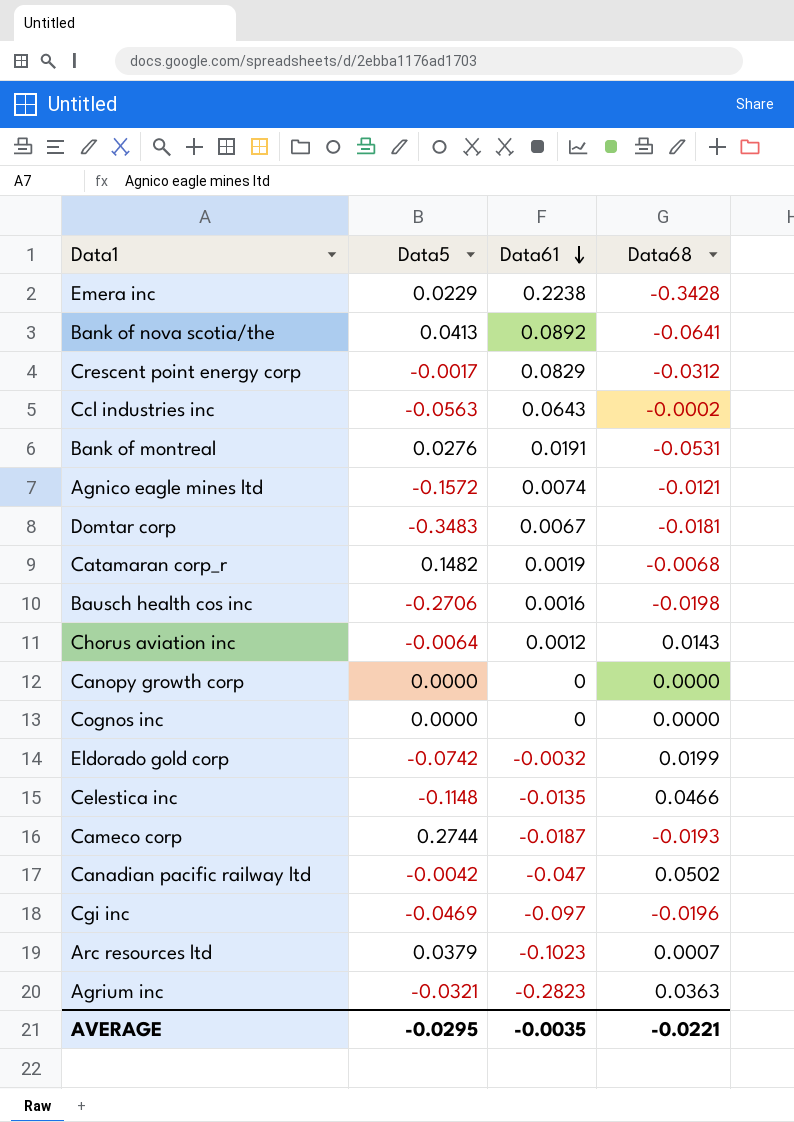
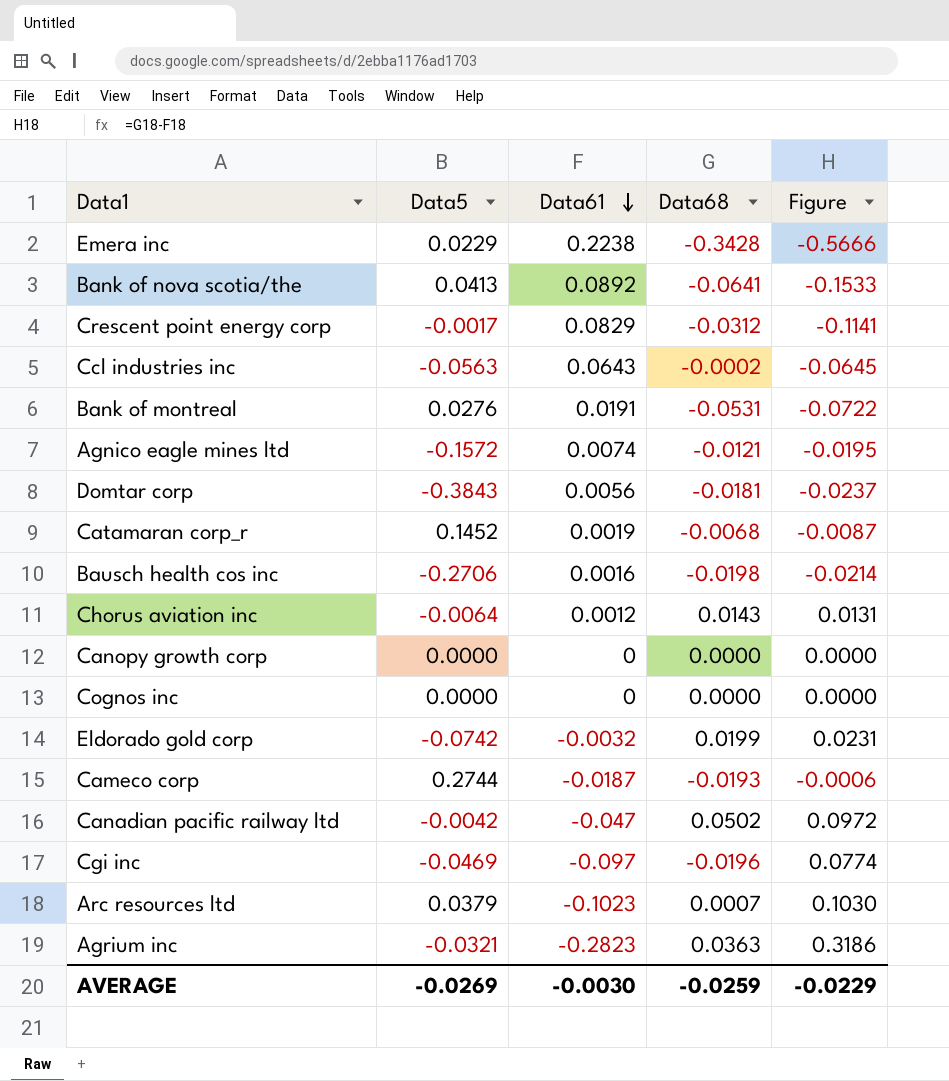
column Figure | formula: none -> [Data68] - [Data61]
row Celestica inc: -0.1148 | -0.0135 | 0.0466 -> none
Domtar corp | Data5: -0.3483 -> -0.3843
Domtar corp | Data61: 0.0067 -> 0.0056
Catamaran corp_r | Data5: 0.1482 -> 0.1452
AVERAGE | Data5: -0.0295 -> -0.0269
AVERAGE | Data61: -0.0035 -> -0.0030
AVERAGE | Data68: -0.0221 -> -0.0259

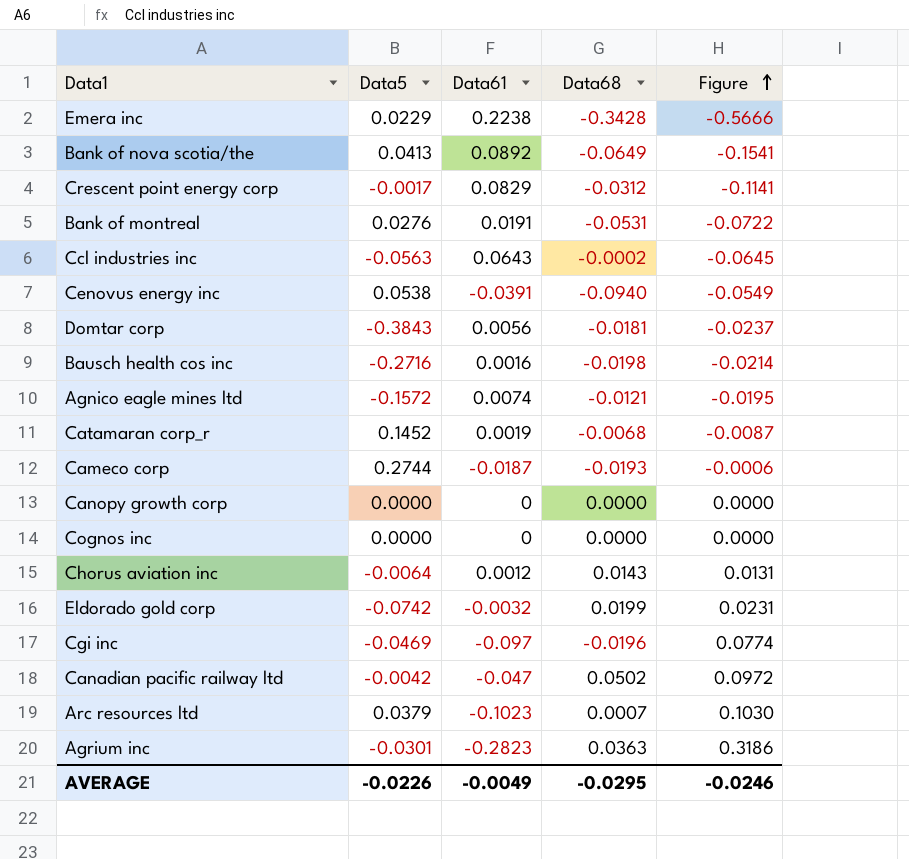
row order: Data61 descending -> Figure ascending
Bank of nova scotia/the | Data68: -0.0641 -> -0.0649
Bank of nova scotia/the | Figure: -0.1533 -> -0.1541
row Cenovus energy inc: none -> 0.0538 | -0.0391 | -0.0940 | -0.0549
Bausch health cos inc | Data5: -0.2706 -> -0.2716
Agrium inc | Data5: -0.0321 -> -0.0301
AVERAGE | Data5: -0.0269 -> -0.0226
AVERAGE | Data61: -0.0030 -> -0.0049
AVERAGE | Data68: -0.0259 -> -0.0295
AVERAGE | Figure: -0.0229 -> -0.0246

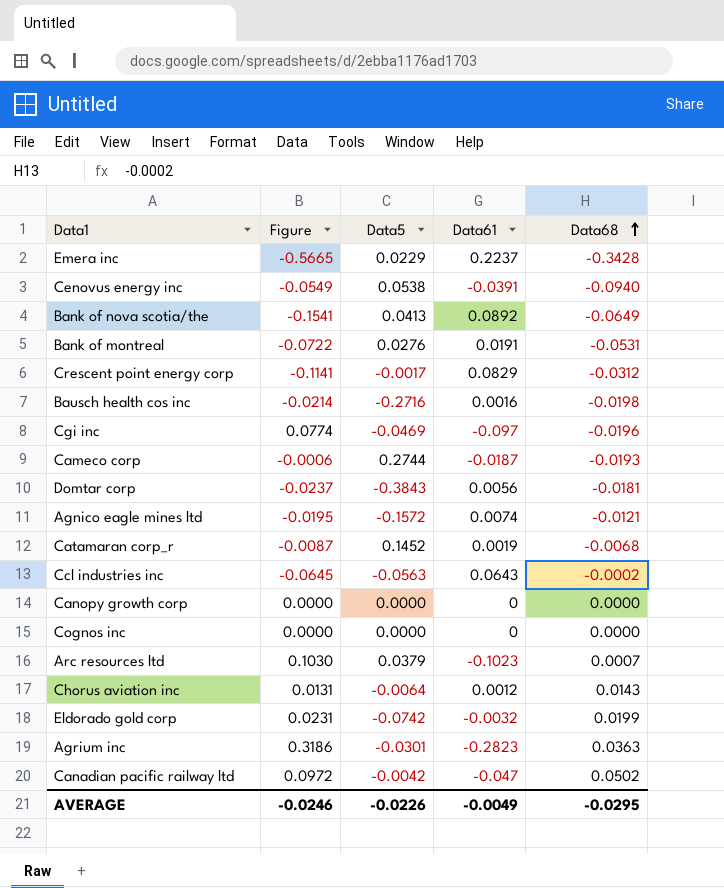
row order: Figure ascending -> Data68 ascending
column Figure | position: 5 -> 2
Emera inc | Figure: -0.5666 -> -0.5665
Emera inc | Data61: 0.2238 -> 0.2237

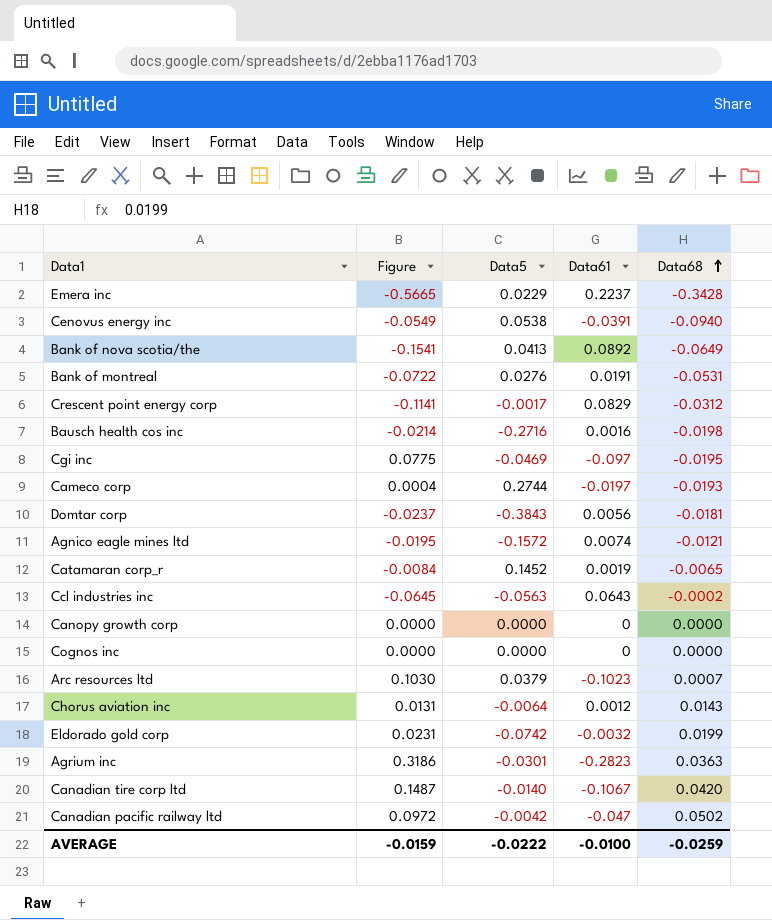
Cgi inc | Figure: 0.0774 -> 0.0775
Cgi inc | Data68: -0.0196 -> -0.0195
Cameco corp | Figure: -0.0006 -> 0.0004
Cameco corp | Data61: -0.0187 -> -0.0197
Catamaran corp_r | Figure: -0.0087 -> -0.0084
Catamaran corp_r | Data68: -0.0068 -> -0.0065
row Canadian tire corp ltd: none -> 0.1487 | -0.0140 | -0.1067 | 0.0420
AVERAGE | Figure: -0.0246 -> -0.0159
AVERAGE | Data5: -0.0226 -> -0.0222
AVERAGE | Data61: -0.0049 -> -0.0100
AVERAGE | Data68: -0.0295 -> -0.0259

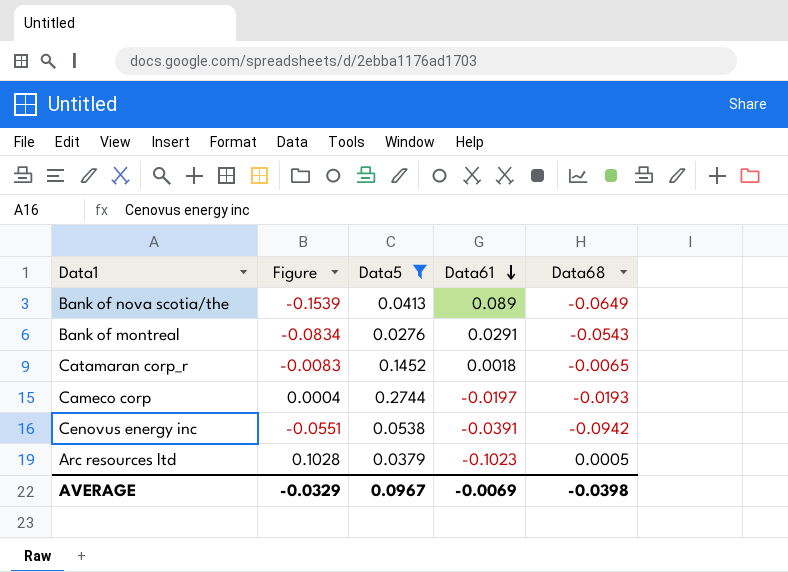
filter: none -> Data5 >= 0.0276
row order: Data68 ascending -> Data61 descending
Bank of nova scotia/the | Figure: -0.1541 -> -0.1539
Bank of nova scotia/the | Data61: 0.0892 -> 0.089
Bank of montreal | Figure: -0.0722 -> -0.0834
Bank of montreal | Data61: 0.0191 -> 0.0291
Bank of montreal | Data68: -0.0531 -> -0.0543
Catamaran corp_r | Figure: -0.0084 -> -0.0083
Catamaran corp_r | Data61: 0.0019 -> 0.0018
Cenovus energy inc | Figure: -0.0549 -> -0.0551
Cenovus energy inc | Data68: -0.0940 -> -0.0942
Arc resources ltd | Figure: 0.1030 -> 0.1028
Arc resources ltd | Data68: 0.0007 -> 0.0005
AVERAGE | Figure: -0.0159 -> -0.0329
AVERAGE | Data5: -0.0222 -> 0.0967
AVERAGE | Data61: -0.0100 -> -0.0069
AVERAGE | Data68: -0.0259 -> -0.0398

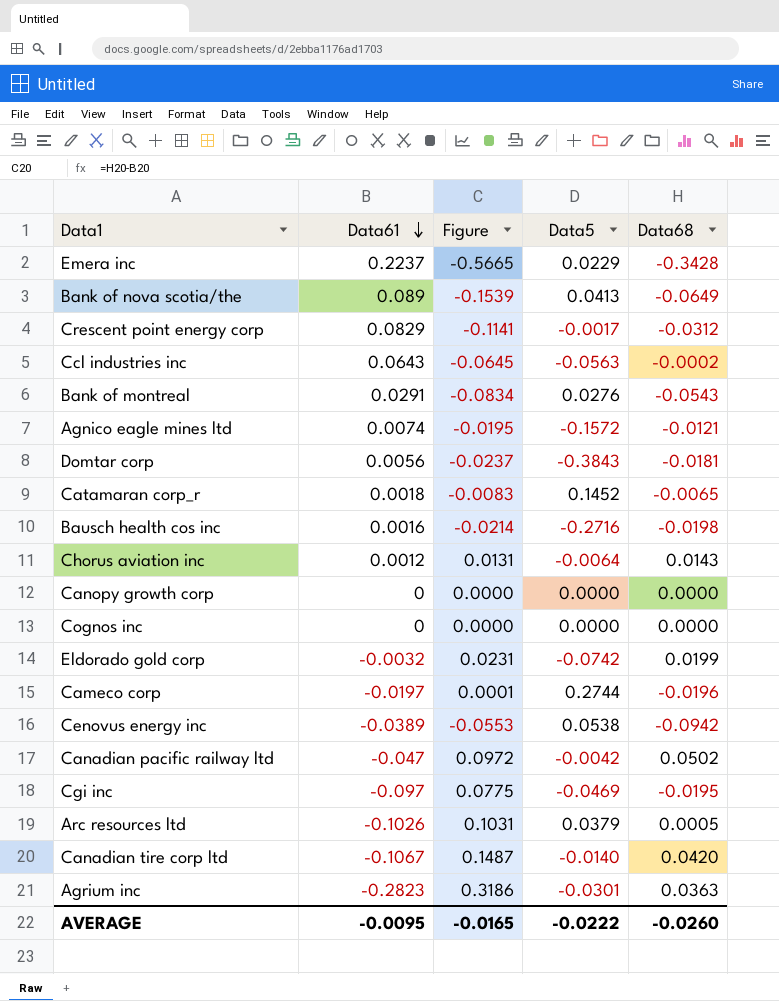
filter: Data5 >= 0.0276 -> none
column Data61 | position: 4 -> 2
Cameco corp | Figure: 0.0004 -> 0.0001
Cameco corp | Data68: -0.0193 -> -0.0196
Cenovus energy inc | Data61: -0.0391 -> -0.0389
Cenovus energy inc | Figure: -0.0551 -> -0.0553
Arc resources ltd | Data61: -0.1023 -> -0.1026
Arc resources ltd | Figure: 0.1028 -> 0.1031
AVERAGE | Data61: -0.0069 -> -0.0095
AVERAGE | Figure: -0.0329 -> -0.0165
AVERAGE | Data5: 0.0967 -> -0.0222
AVERAGE | Data68: -0.0398 -> -0.0260

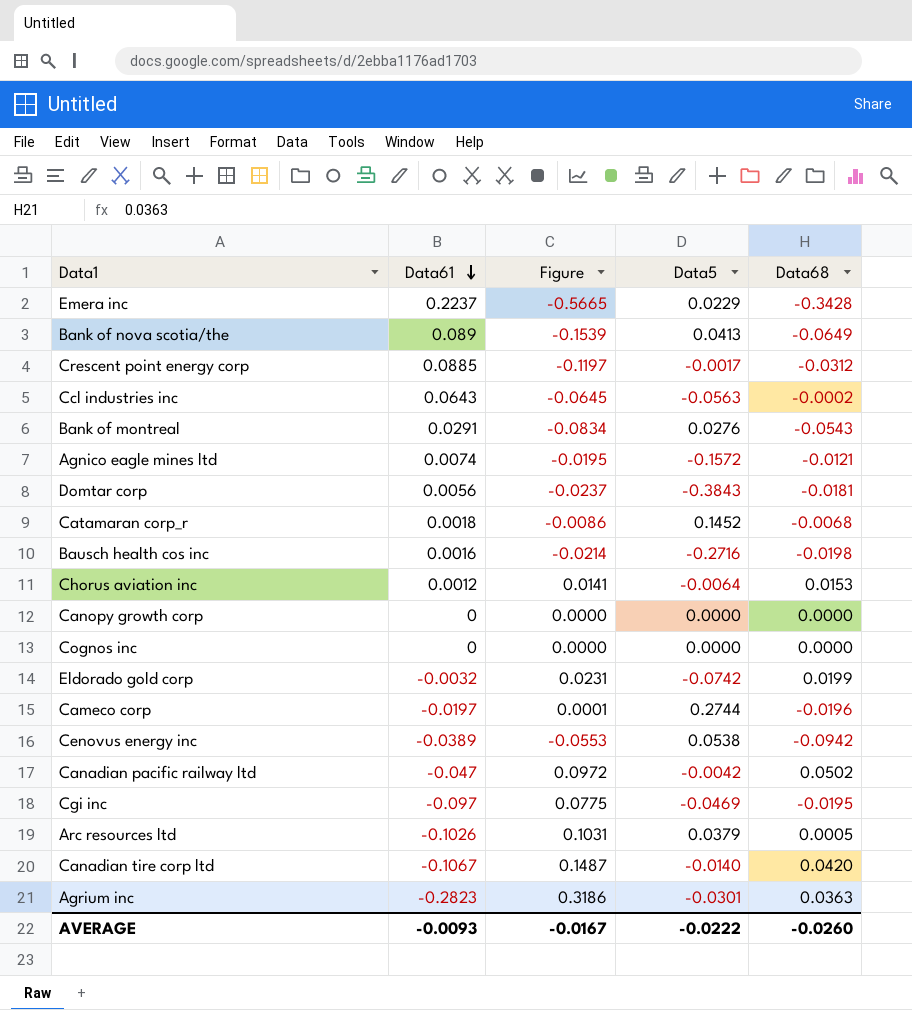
Crescent point energy corp | Data61: 0.0829 -> 0.0885
Crescent point energy corp | Figure: -0.1141 -> -0.1197
Catamaran corp_r | Figure: -0.0083 -> -0.0086
Catamaran corp_r | Data68: -0.0065 -> -0.0068
Chorus aviation inc | Figure: 0.0131 -> 0.0141
Chorus aviation inc | Data68: 0.0143 -> 0.0153
AVERAGE | Data61: -0.0095 -> -0.0093
AVERAGE | Figure: -0.0165 -> -0.0167

